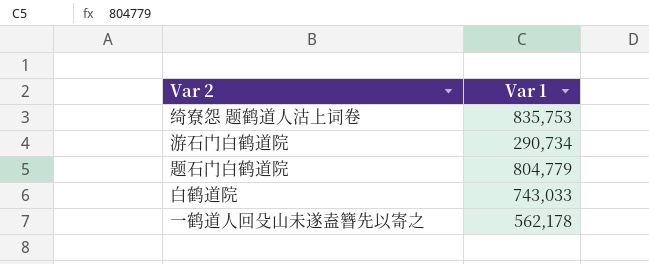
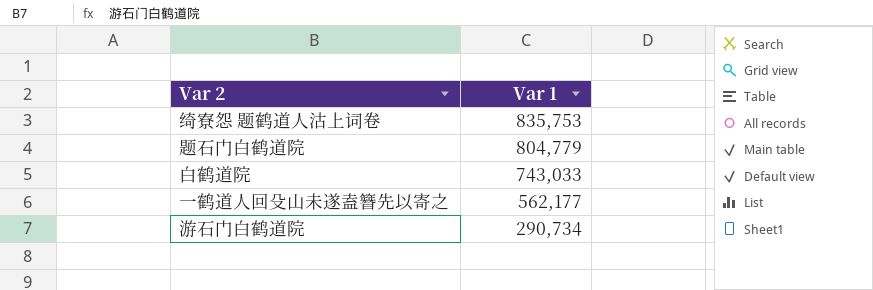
row order: none -> Var 1 descending
一鹤道人回殳山未遂盍簪先以寄之 | Var 1: 562,178 -> 562,177

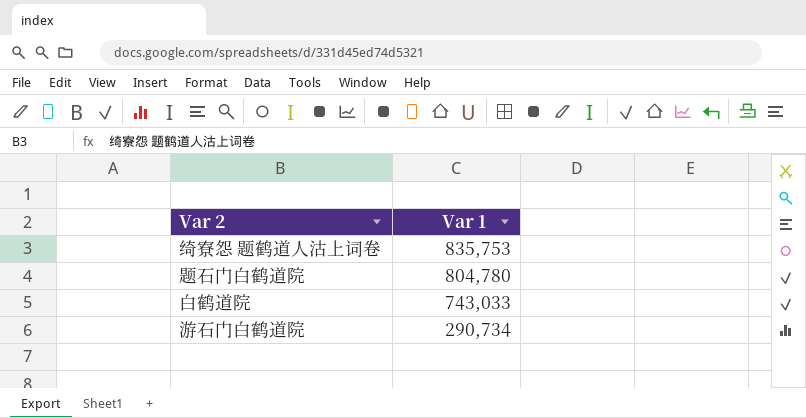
row 一鹤道人回殳山未遂盍簪先以寄之: 562,177 -> none
题石门白鹤道院 | Var 1: 804,779 -> 804,780

